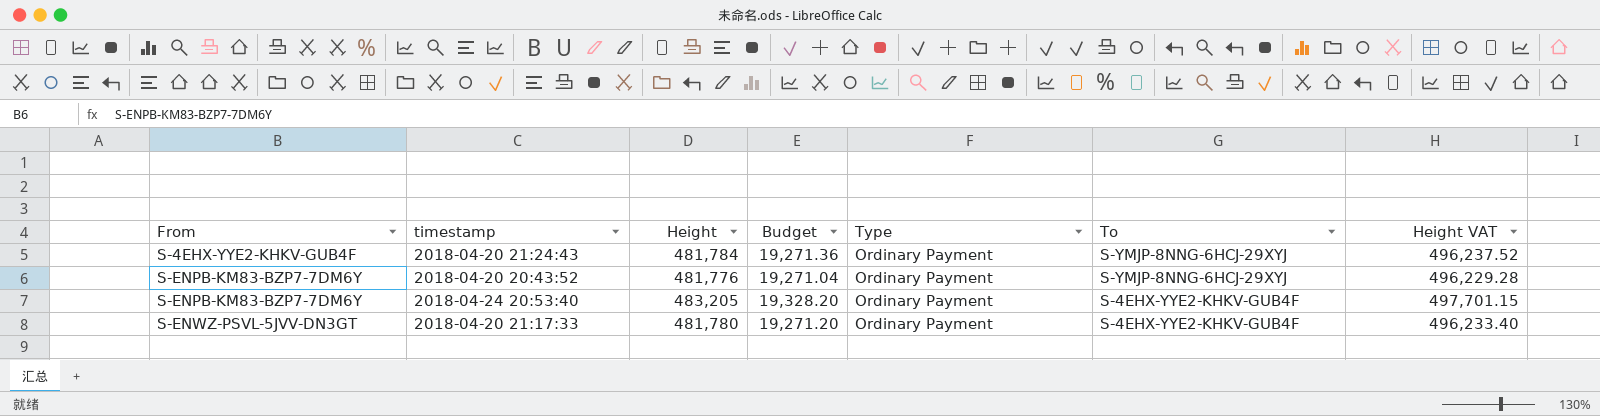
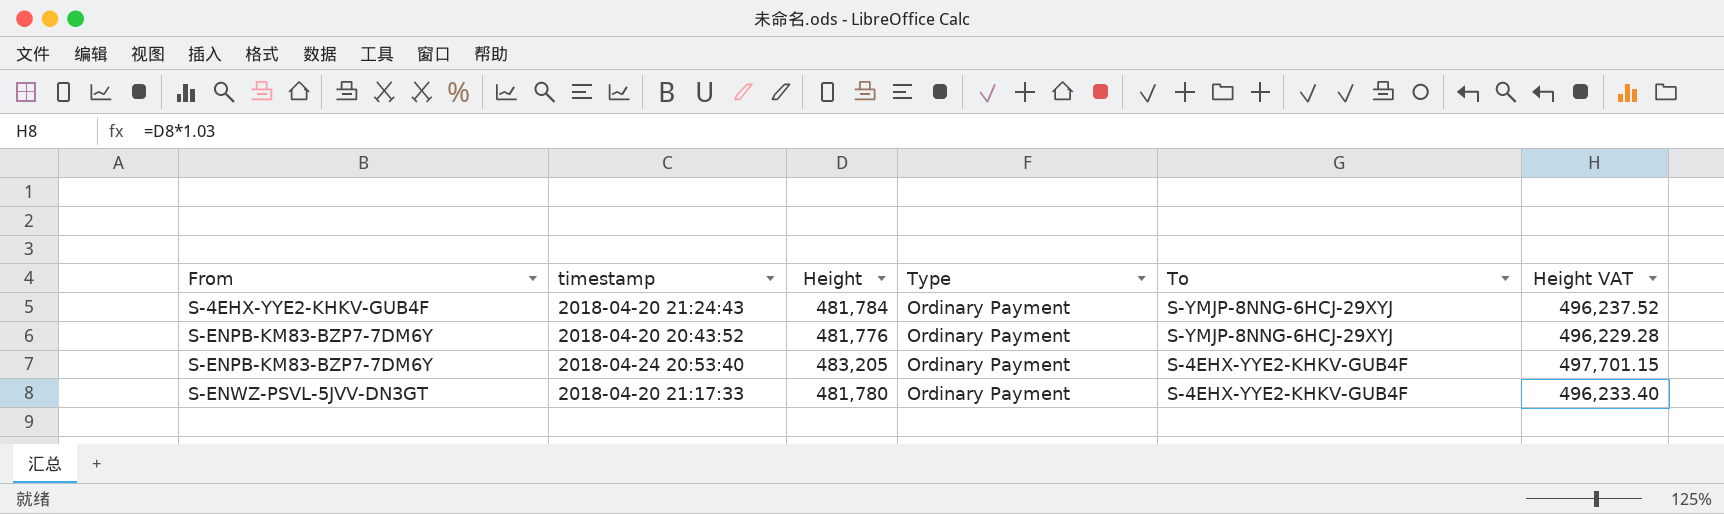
column Budget | formula: [Height] * 0.04 -> none

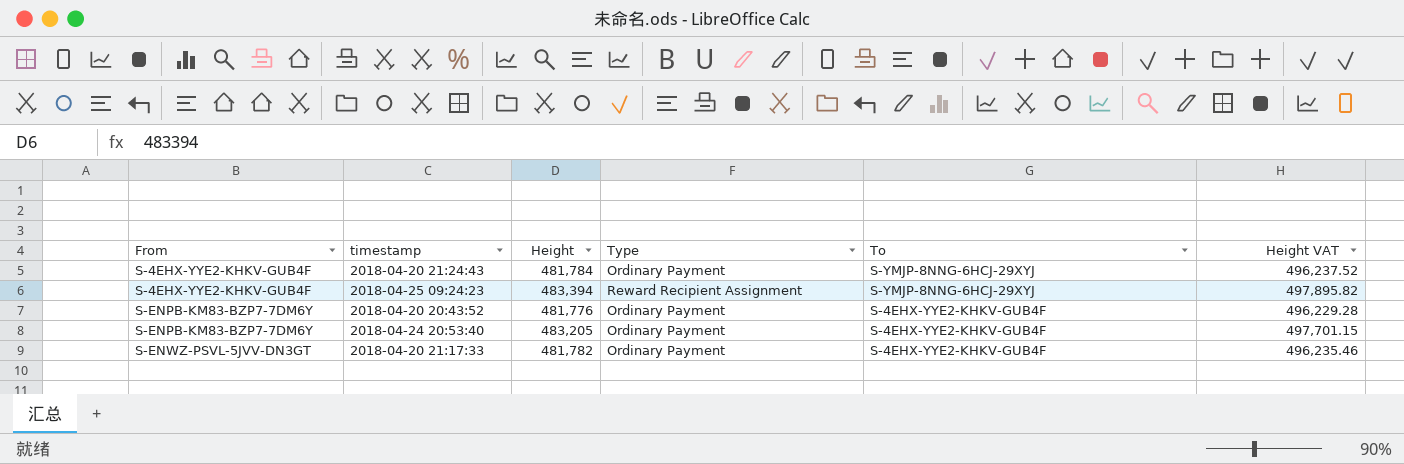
row 2018-04-25 09:24:23: none -> S-4EHX-YYE2-KHKV-GUB4F | 483,394 | Reward Recipient Assignment | S-YMJP-8NNG-6HCJ-29XYJ | 497,895.82
2018-04-20 20:43:52 | To: S-YMJP-8NNG-6HCJ-29XYJ -> S-4EHX-YYE2-KHKV-GUB4F
2018-04-20 21:17:33 | Height: 481,780 -> 481,782
2018-04-20 21:17:33 | Height VAT: 496,233.40 -> 496,235.46

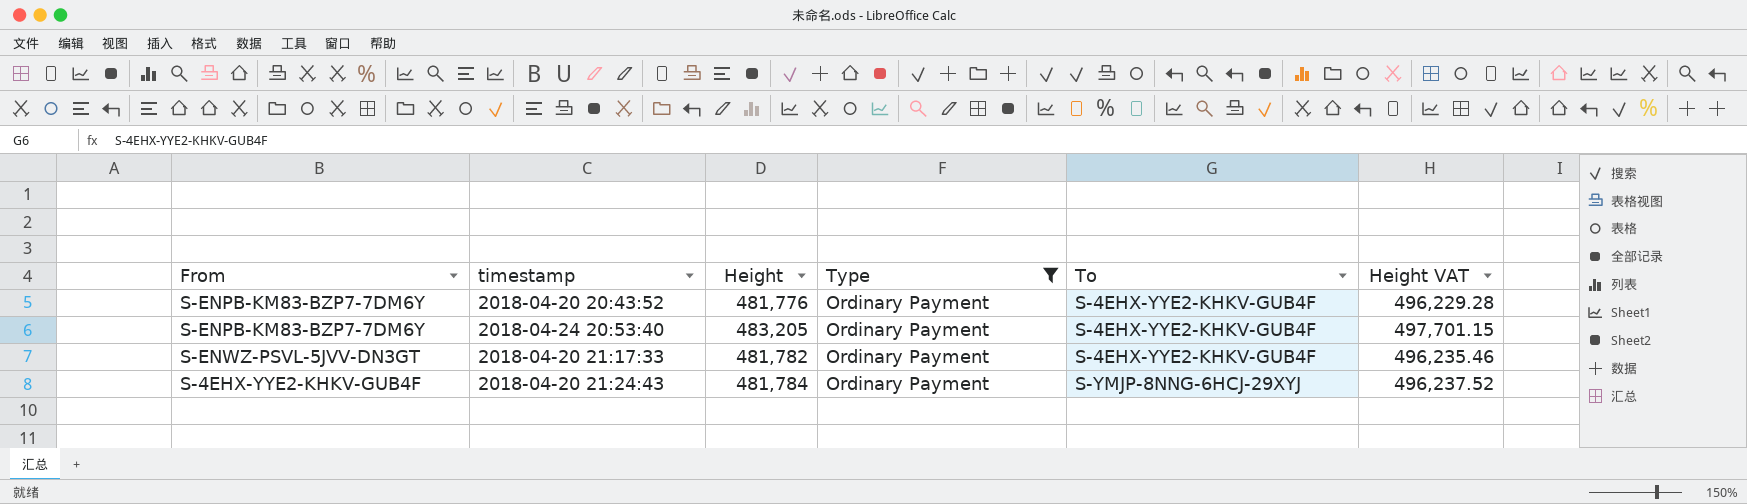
filter: none -> Type = Ordinary Payment
row order: From ascending -> To ascending

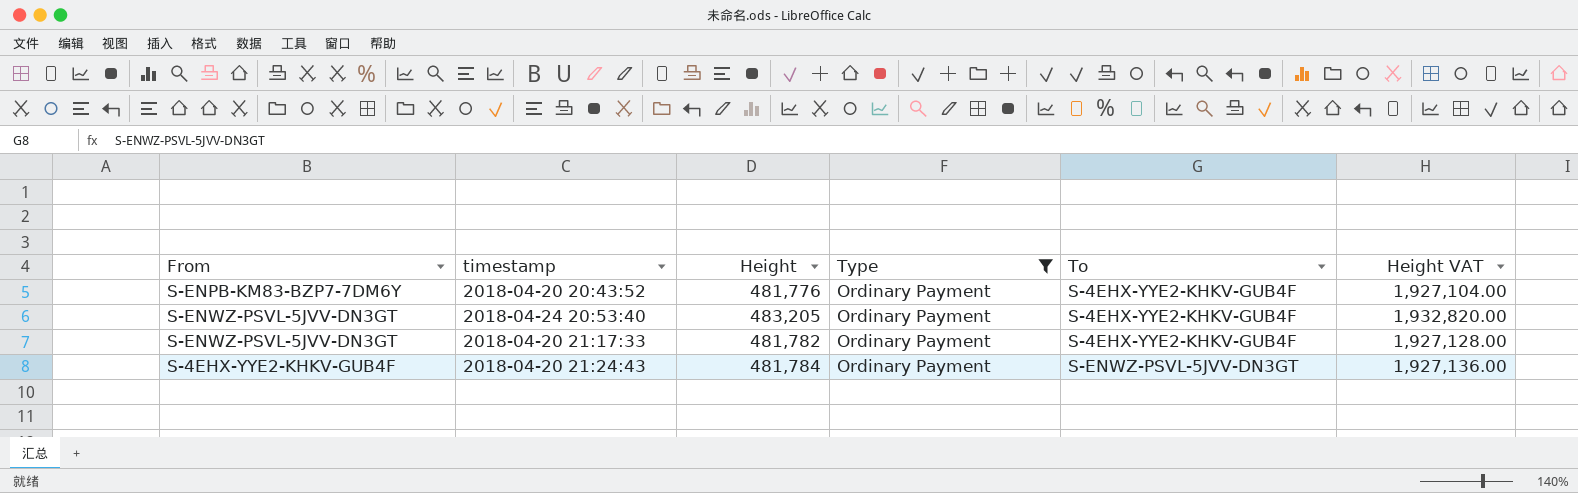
column Height VAT | formula: [Height] * 1.03 -> [Height] * 4
2018-04-24 20:53:40 | From: S-ENPB-KM83-BZP7-7DM6Y -> S-ENWZ-PSVL-5JVV-DN3GT
2018-04-20 21:24:43 | To: S-YMJP-8NNG-6HCJ-29XYJ -> S-ENWZ-PSVL-5JVV-DN3GT

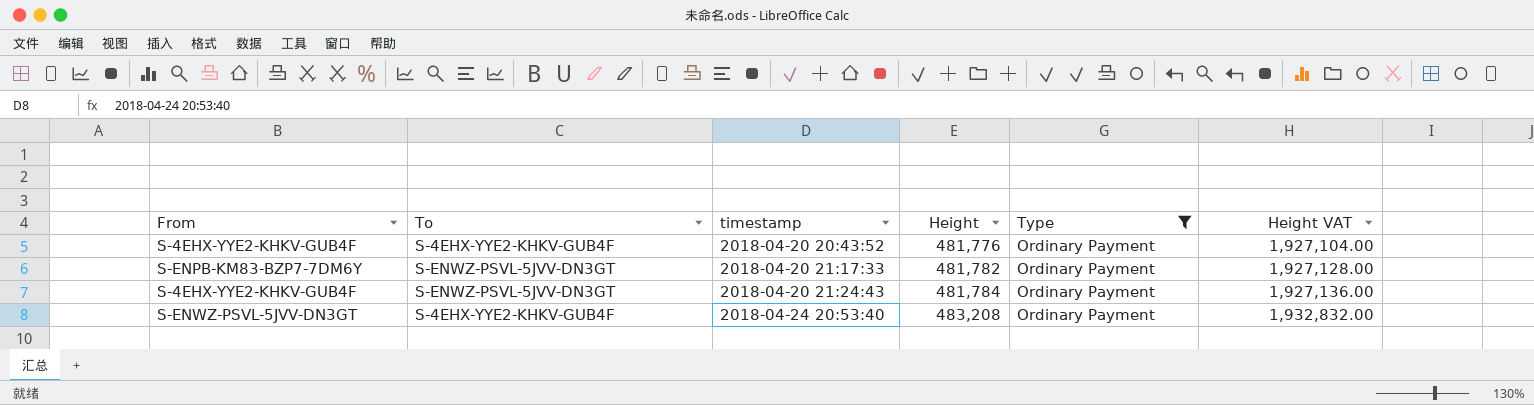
row order: To ascending -> timestamp ascending
column To | position: 5 -> 2
2018-04-20 20:43:52 | From: S-ENPB-KM83-BZP7-7DM6Y -> S-4EHX-YYE2-KHKV-GUB4F
2018-04-20 21:17:33 | From: S-ENWZ-PSVL-5JVV-DN3GT -> S-ENPB-KM83-BZP7-7DM6Y
2018-04-20 21:17:33 | To: S-4EHX-YYE2-KHKV-GUB4F -> S-ENWZ-PSVL-5JVV-DN3GT
2018-04-24 20:53:40 | Height: 483,205 -> 483,208
2018-04-24 20:53:40 | Height VAT: 1,932,820.00 -> 1,932,832.00

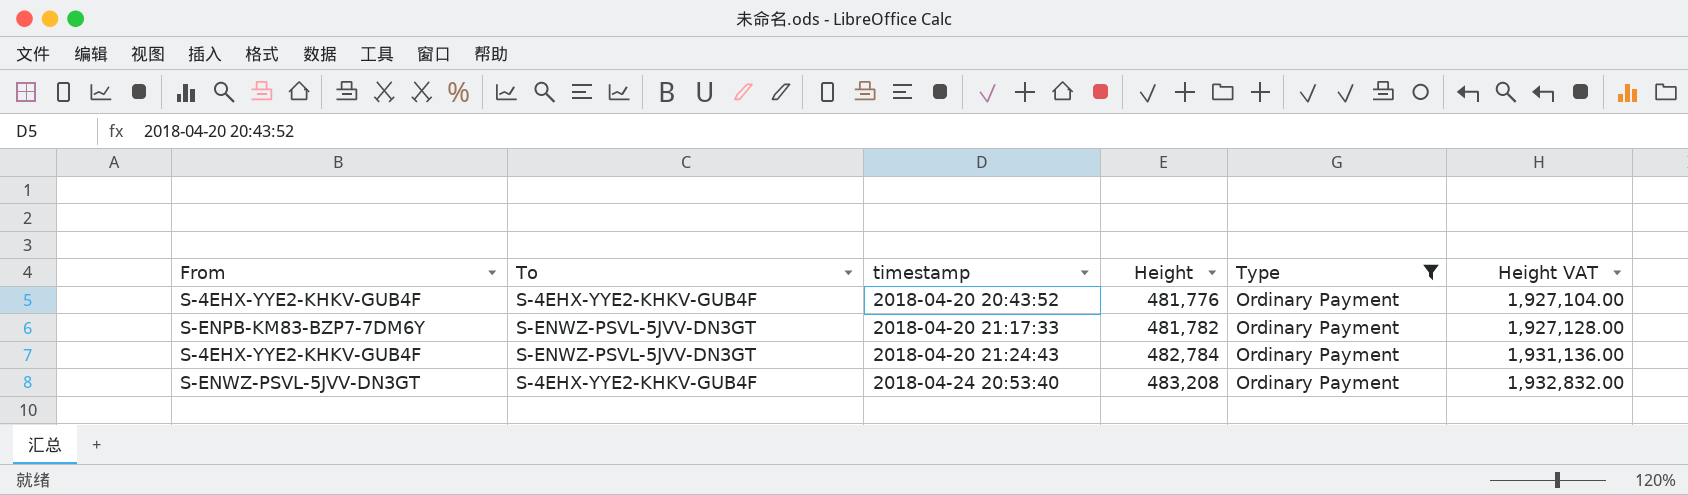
2018-04-20 21:24:43 | Height: 481,784 -> 482,784
2018-04-20 21:24:43 | Height VAT: 1,927,136.00 -> 1,931,136.00

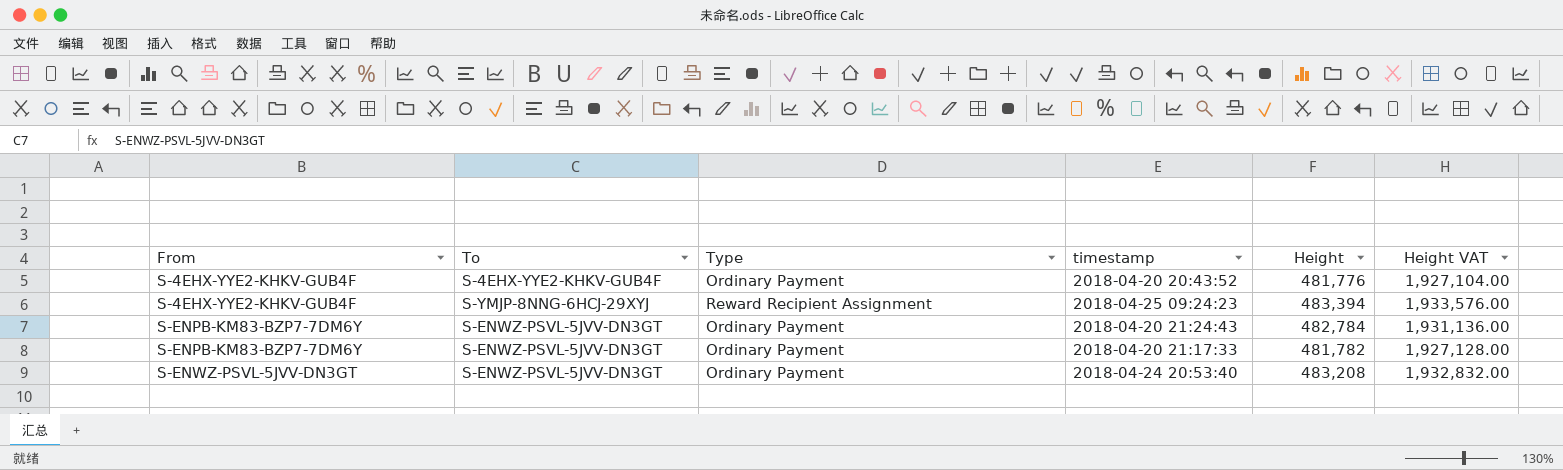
filter: Type = Ordinary Payment -> none
row order: timestamp ascending -> From ascending
column Type | position: 5 -> 3
2018-04-20 21:24:43 | From: S-4EHX-YYE2-KHKV-GUB4F -> S-ENPB-KM83-BZP7-7DM6Y
2018-04-24 20:53:40 | To: S-4EHX-YYE2-KHKV-GUB4F -> S-ENWZ-PSVL-5JVV-DN3GT

